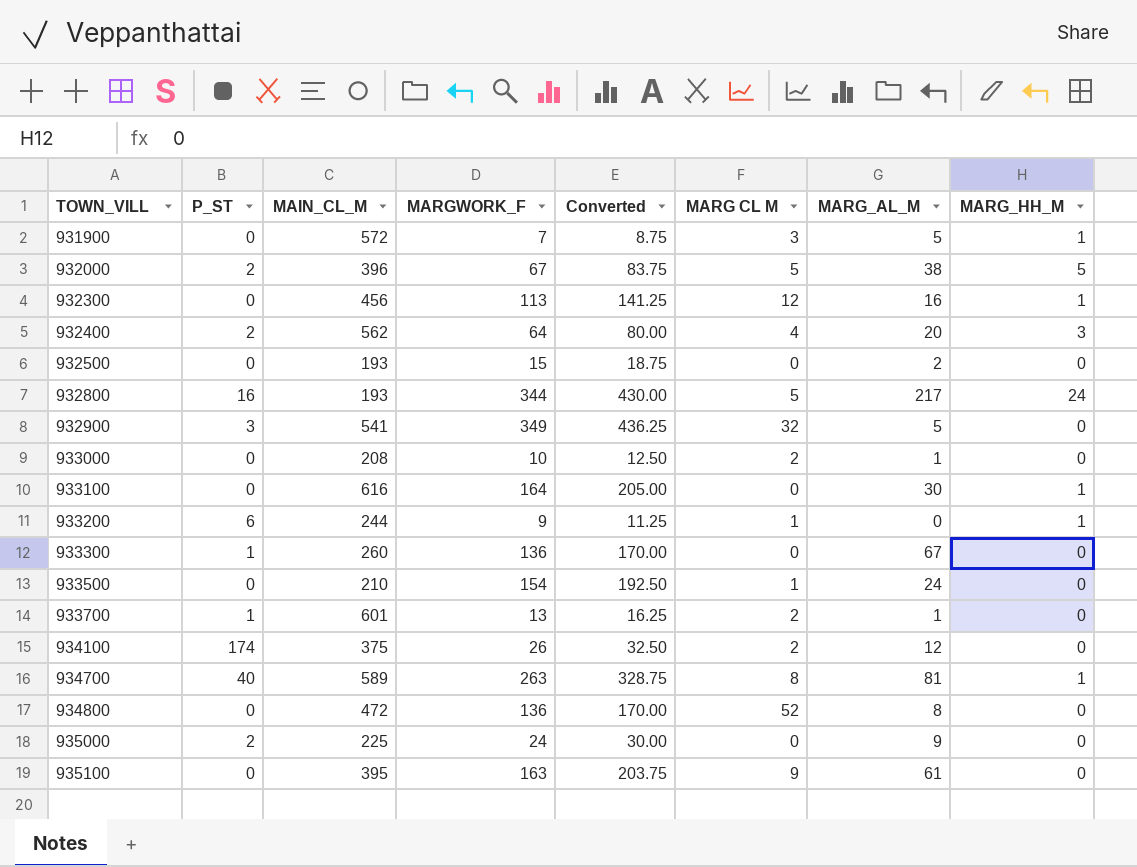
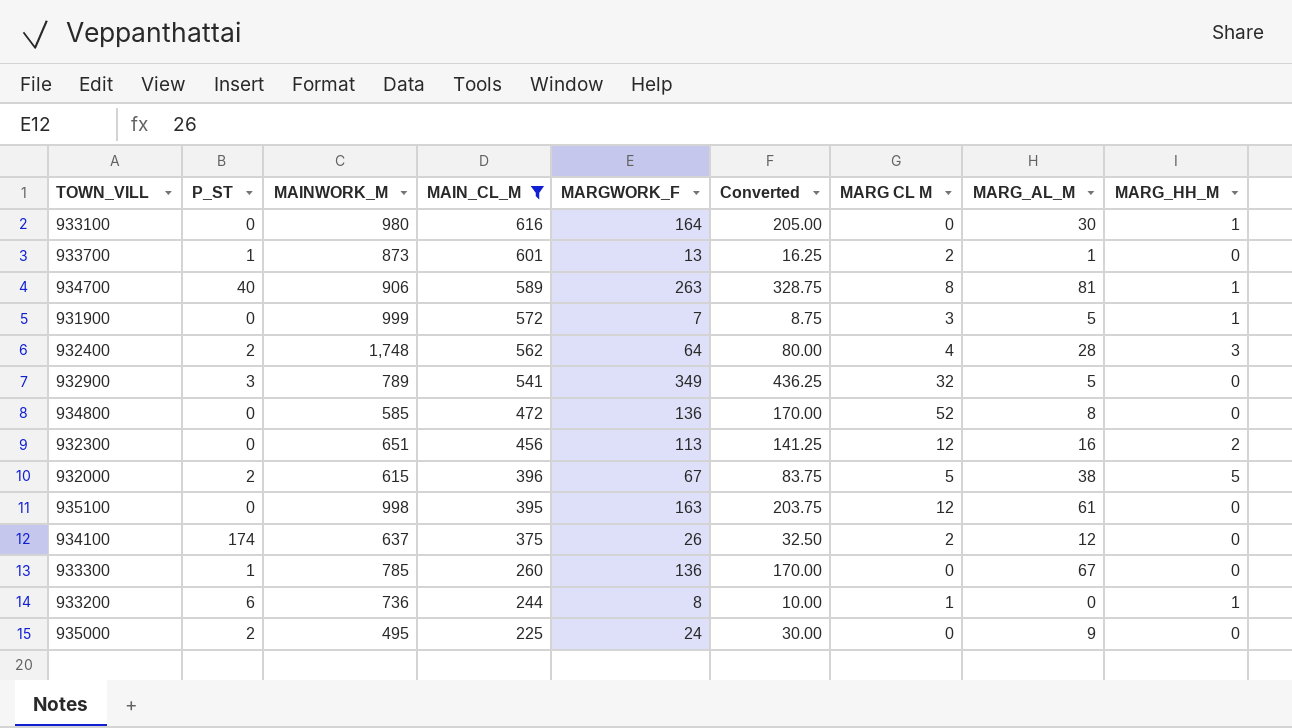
filter: none -> MAIN_CL_M >= 225
row order: TOWN_VILL ascending -> MAIN_CL_M descending
column MAINWORK_M | position: none -> 3
932400 | MARG_AL_M: 20 -> 28
932300 | MARG_HH_M: 1 -> 2
935100 | MARG CL M: 9 -> 12
933200 | MARGWORK_F: 9 -> 8
933200 | Converted: 11.25 -> 10.00

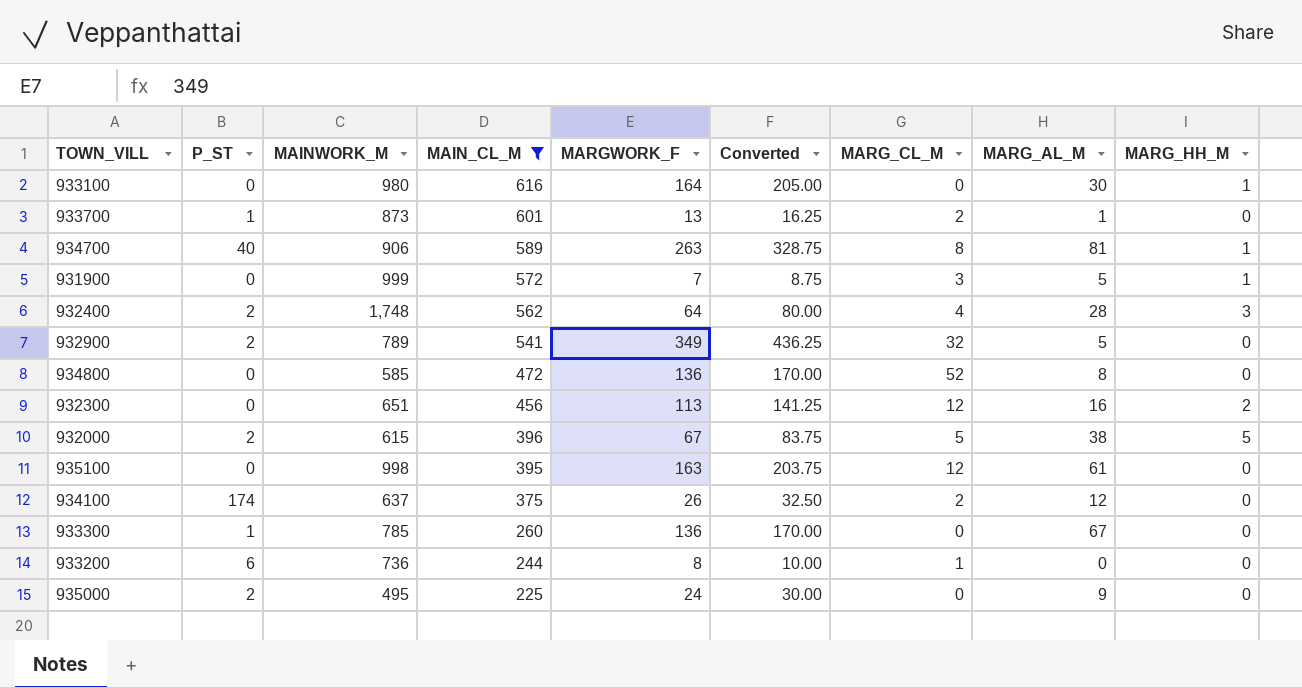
column name: MARG CL M -> MARG_CL_M
932900 | P_ST: 3 -> 2
933200 | MARG_HH_M: 1 -> 0

